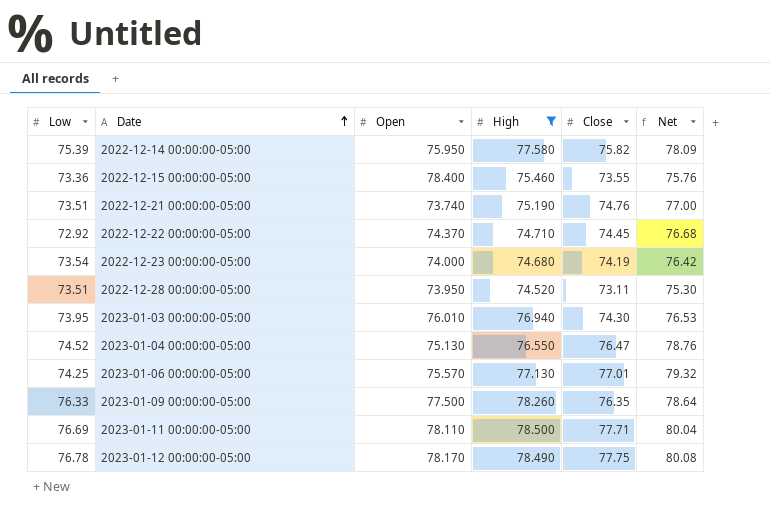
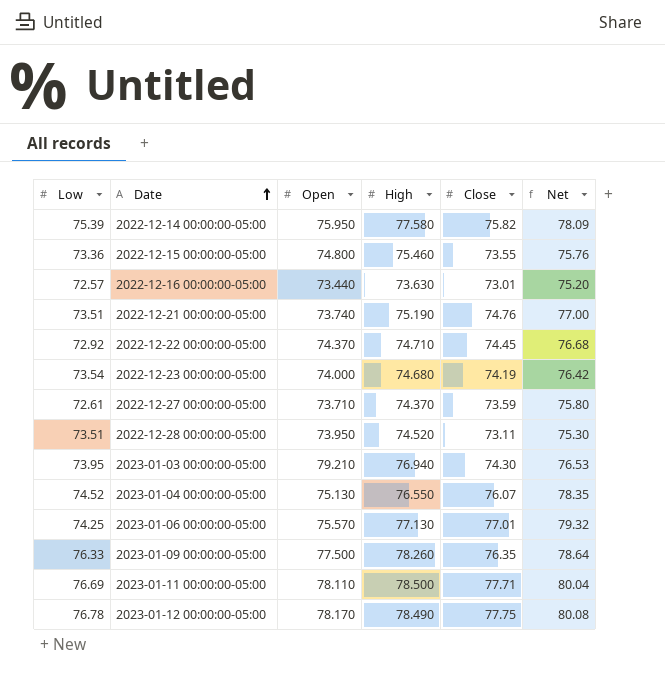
filter: High >= 74.520 -> none
2022-12-15 00:00:00-05:00 | Open: 78.400 -> 74.800
2023-01-03 00:00:00-05:00 | Open: 76.010 -> 79.210
2023-01-04 00:00:00-05:00 | Close: 76.47 -> 76.07
2023-01-04 00:00:00-05:00 | Net: 78.76 -> 78.35

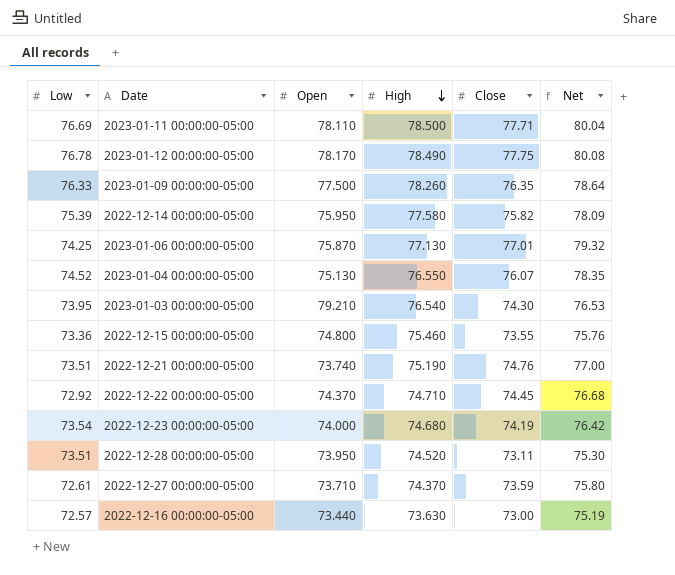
row order: Date ascending -> High descending
2023-01-06 00:00:00-05:00 | Open: 75.570 -> 75.870
2023-01-03 00:00:00-05:00 | High: 76.940 -> 76.540
2022-12-16 00:00:00-05:00 | Close: 73.01 -> 73.00
2022-12-16 00:00:00-05:00 | Net: 75.20 -> 75.19

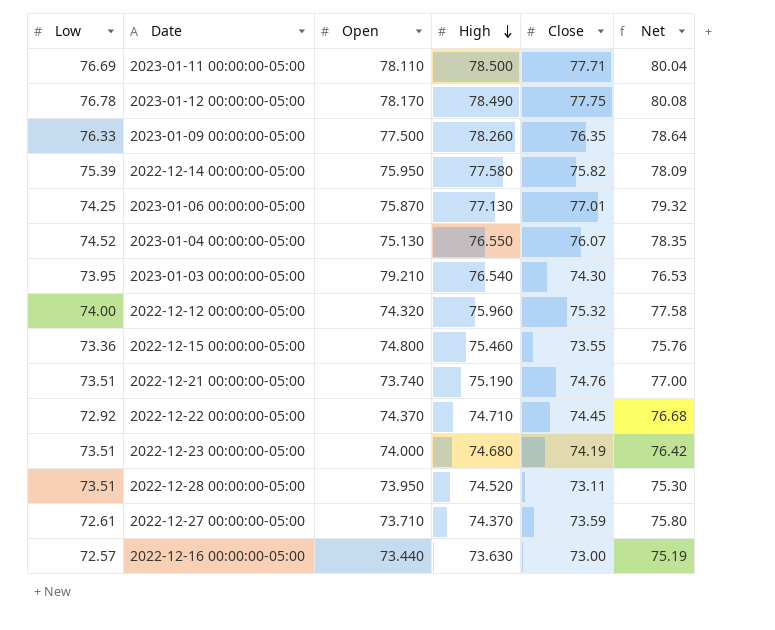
row 2022-12-12 00:00:00-05:00: none -> 74.00 | 74.320 | 75.960 | 75.32 | 77.58
2022-12-23 00:00:00-05:00 | Low: 73.54 -> 73.51

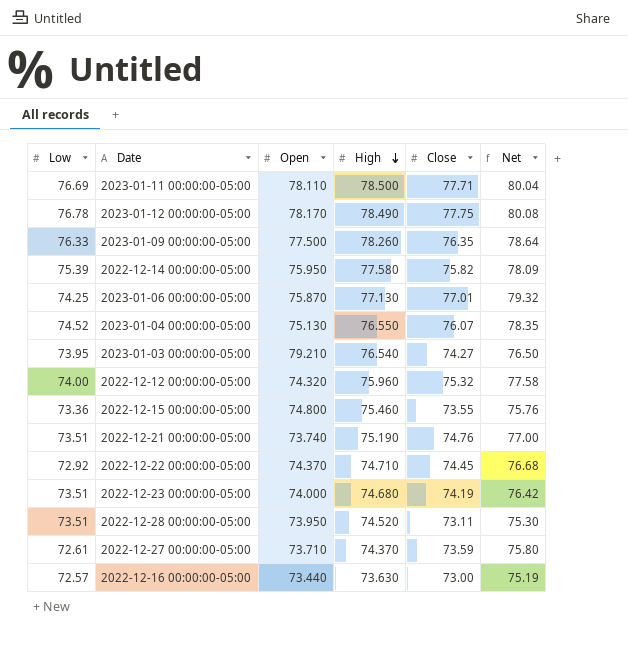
2023-01-03 00:00:00-05:00 | Close: 74.30 -> 74.27
2023-01-03 00:00:00-05:00 | Net: 76.53 -> 76.50

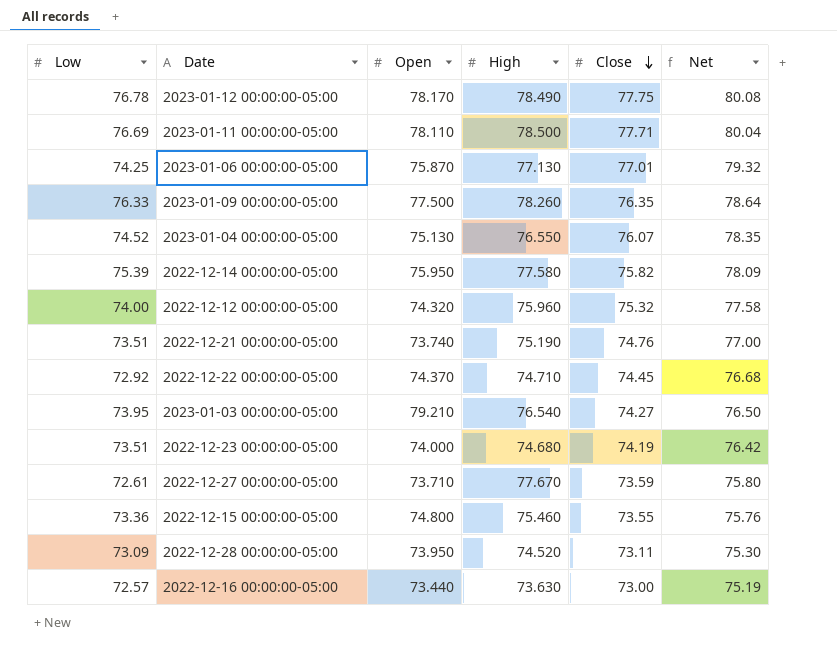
row order: High descending -> Close descending
2022-12-27 00:00:00-05:00 | High: 74.370 -> 77.670
2022-12-28 00:00:00-05:00 | Low: 73.51 -> 73.09

